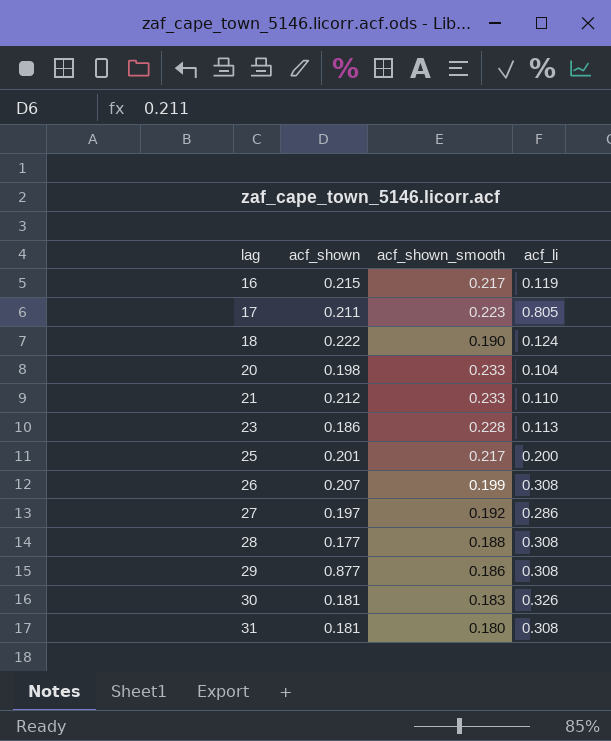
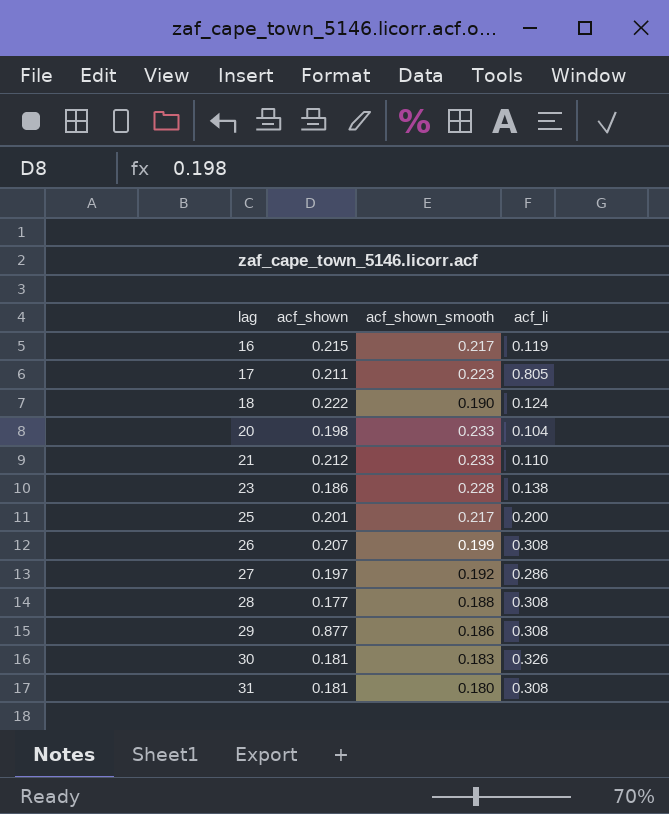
23 | acf_li: 0.113 -> 0.138

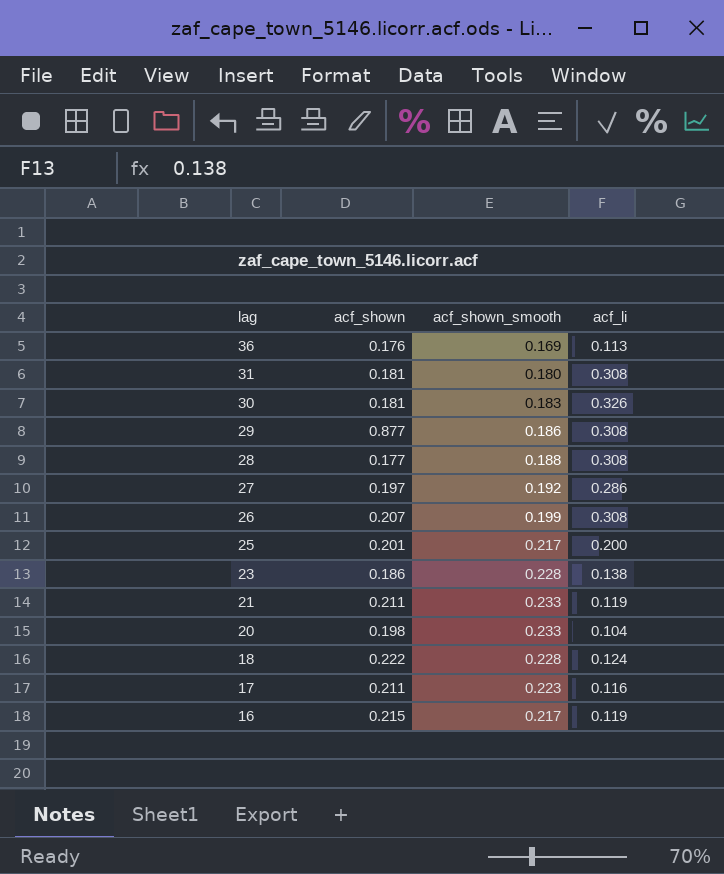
row order: lag ascending -> lag descending
row 36: none -> 0.176 | 0.169 | 0.113
21 | acf_shown: 0.212 -> 0.211
21 | acf_li: 0.110 -> 0.119
18 | acf_shown_smooth: 0.190 -> 0.228
17 | acf_li: 0.805 -> 0.116

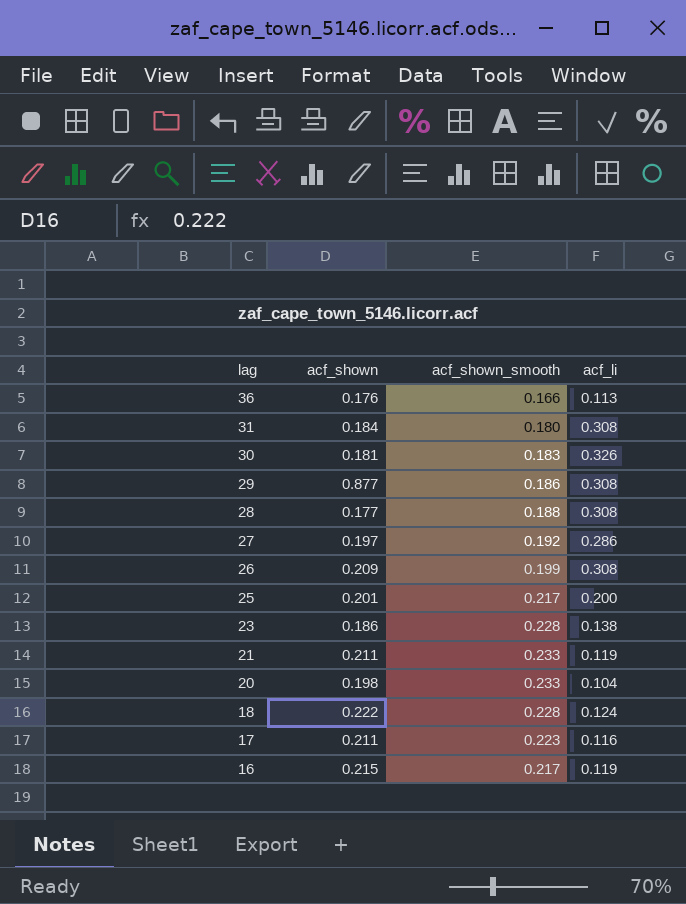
36 | acf_shown_smooth: 0.169 -> 0.166
31 | acf_shown: 0.181 -> 0.184
26 | acf_shown: 0.207 -> 0.209

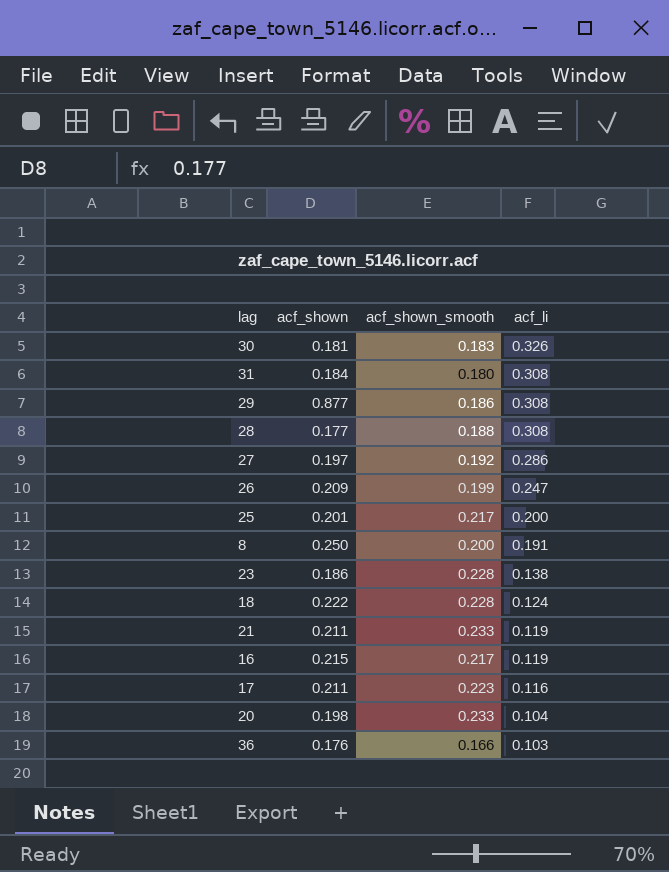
row order: lag descending -> acf_li descending
26 | acf_li: 0.308 -> 0.247
row 8: none -> 0.250 | 0.200 | 0.191
36 | acf_li: 0.113 -> 0.103

